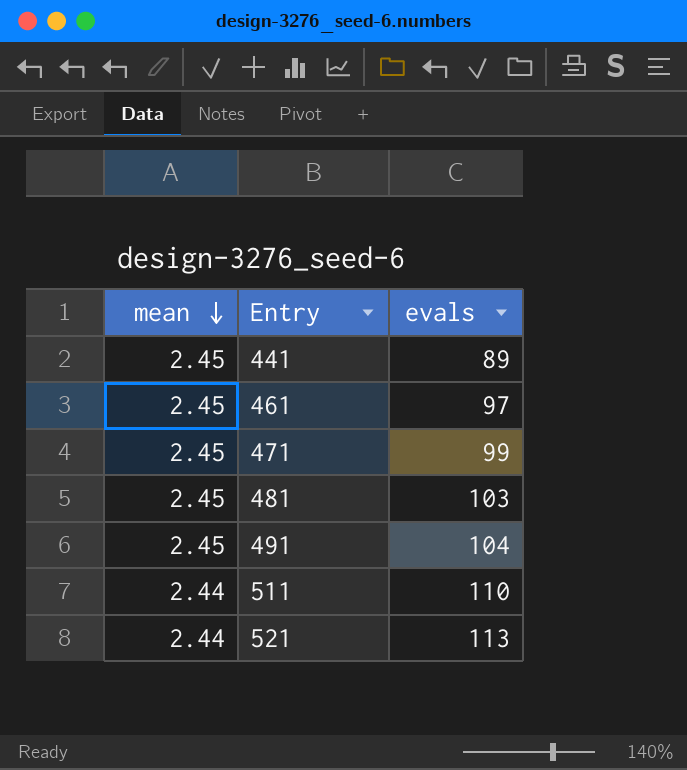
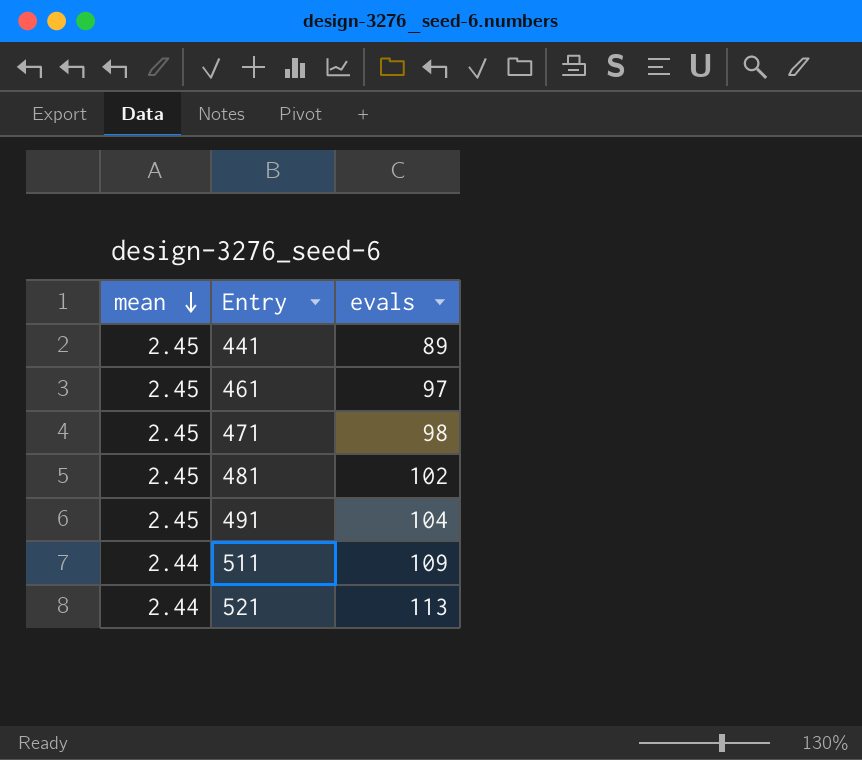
471 | evals: 99 -> 98
481 | evals: 103 -> 102
511 | evals: 110 -> 109

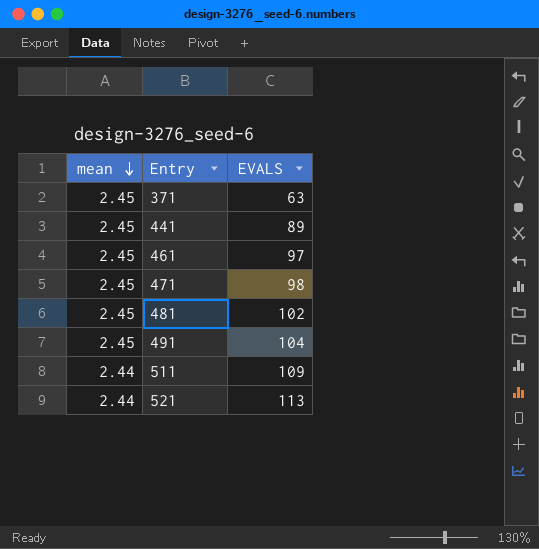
column name: evals -> EVALS
row 371: none -> 2.45 | 63

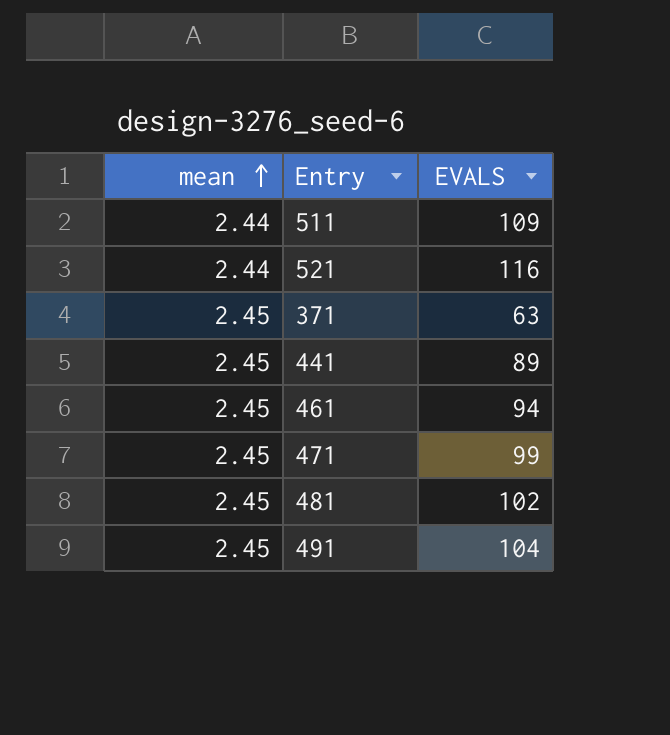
row order: mean descending -> mean ascending
521 | EVALS: 113 -> 116
461 | EVALS: 97 -> 94
471 | EVALS: 98 -> 99

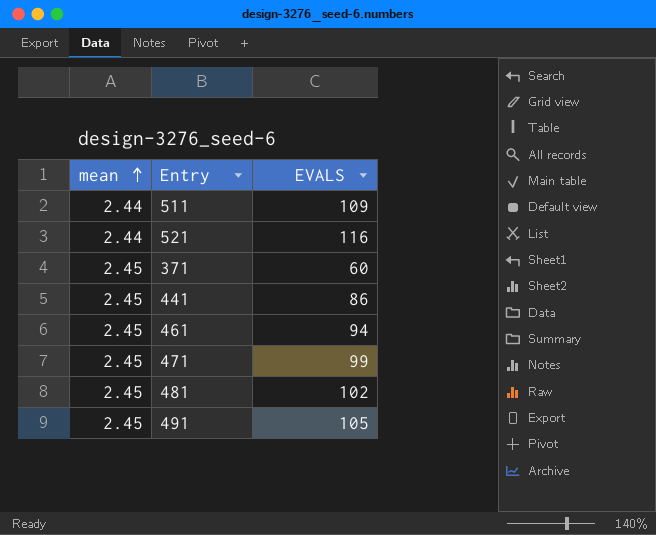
371 | EVALS: 63 -> 60
441 | EVALS: 89 -> 86
491 | EVALS: 104 -> 105

